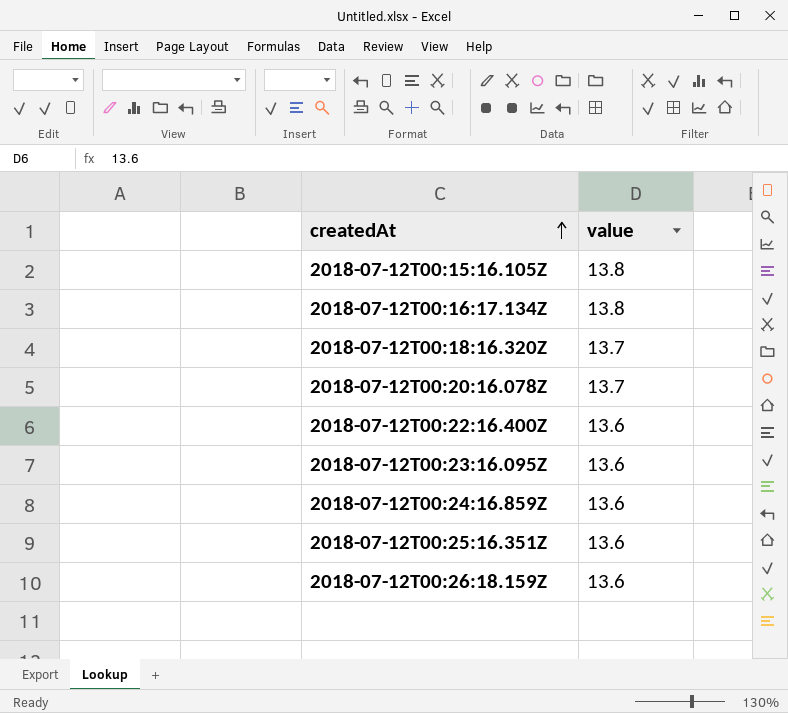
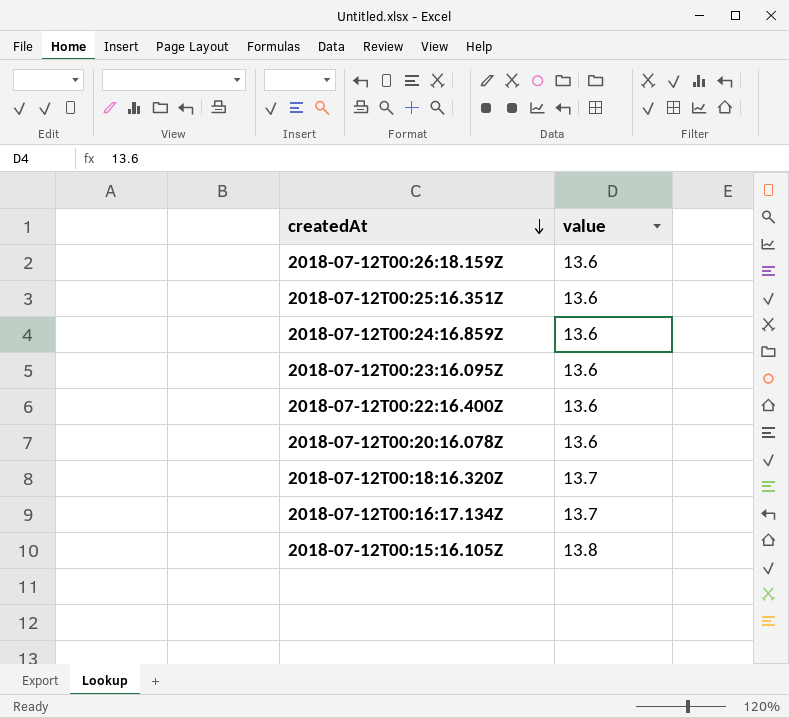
row order: createdAt ascending -> createdAt descending
2018-07-12T00:20:16.078Z | value: 13.7 -> 13.6
2018-07-12T00:16:17.134Z | value: 13.8 -> 13.7

